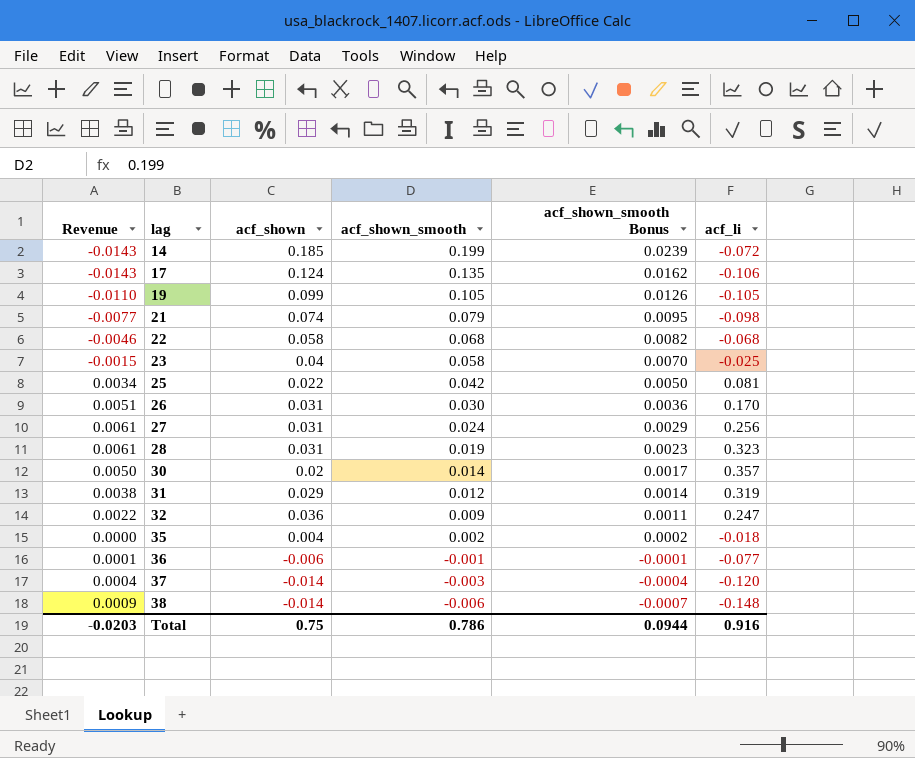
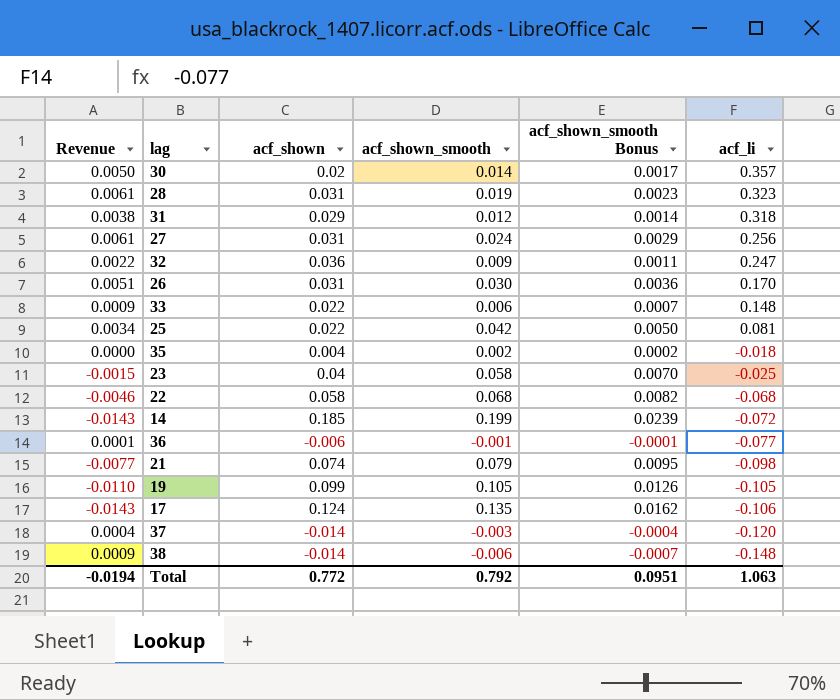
row order: lag ascending -> acf_li descending
31 | acf_li: 0.319 -> 0.318
row 33: none -> 0.0009 | 0.022 | 0.006 | 0.0007 | 0.148
Total | Revenue: -0.0203 -> -0.0194
Total | acf_shown: 0.75 -> 0.772
Total | acf_shown_smooth: 0.786 -> 0.792
Total | acf_shown_smooth Bonus: 0.0944 -> 0.0951
Total | acf_li: 0.916 -> 1.063

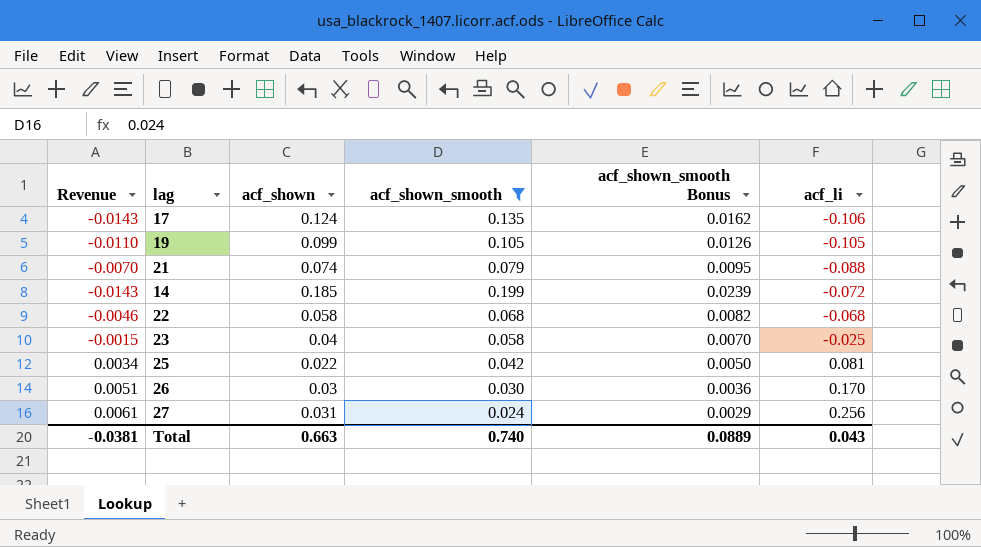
filter: none -> acf_shown_smooth >= 0.024
row order: acf_li descending -> acf_li ascending
21 | Revenue: -0.0077 -> -0.0070
21 | acf_li: -0.098 -> -0.088
26 | acf_shown: 0.031 -> 0.03
Total | Revenue: -0.0194 -> -0.0381
Total | acf_shown: 0.772 -> 0.663
Total | acf_shown_smooth: 0.792 -> 0.740
Total | acf_shown_smooth Bonus: 0.0951 -> 0.0889
Total | acf_li: 1.063 -> 0.043

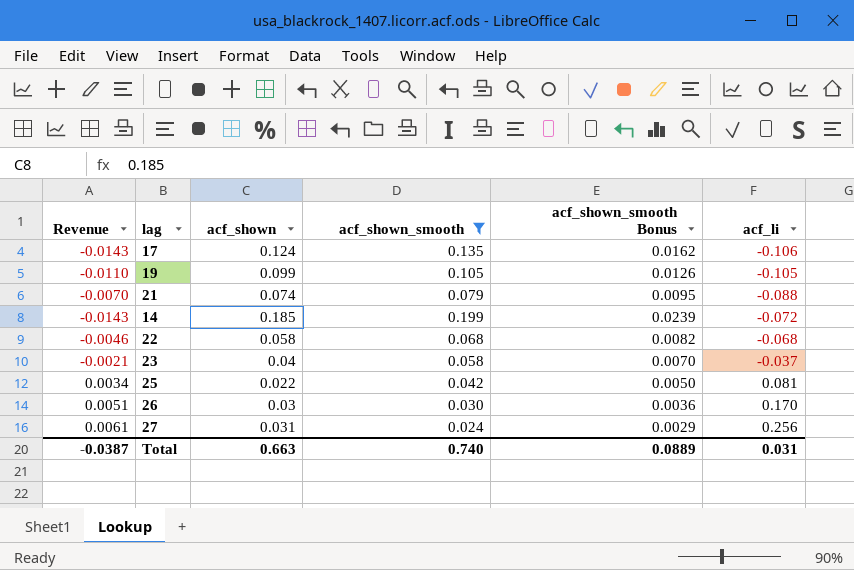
23 | Revenue: -0.0015 -> -0.0021
23 | acf_li: -0.025 -> -0.037
Total | Revenue: -0.0381 -> -0.0387
Total | acf_li: 0.043 -> 0.031

